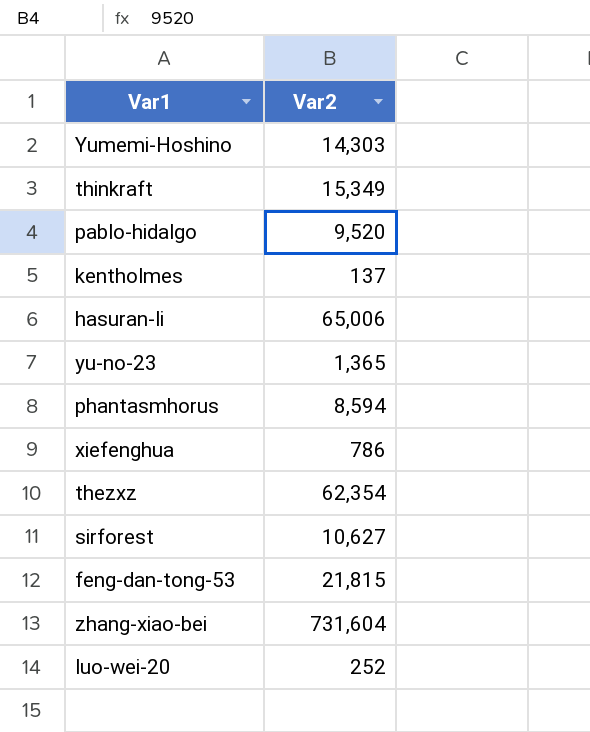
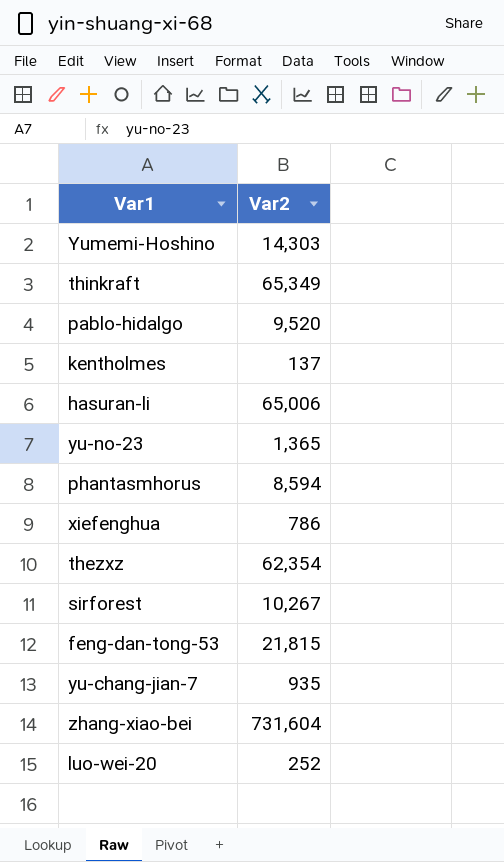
thinkraft | Var2: 15,349 -> 65,349
sirforest | Var2: 10,627 -> 10,267
row yu-chang-jian-7: none -> 935

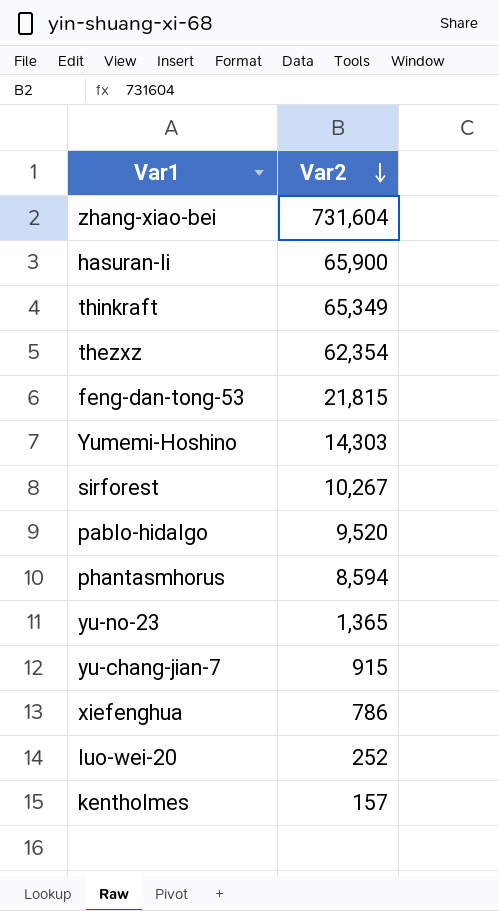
row order: none -> Var2 descending
hasuran-li | Var2: 65,006 -> 65,900
yu-chang-jian-7 | Var2: 935 -> 915
kentholmes | Var2: 137 -> 157

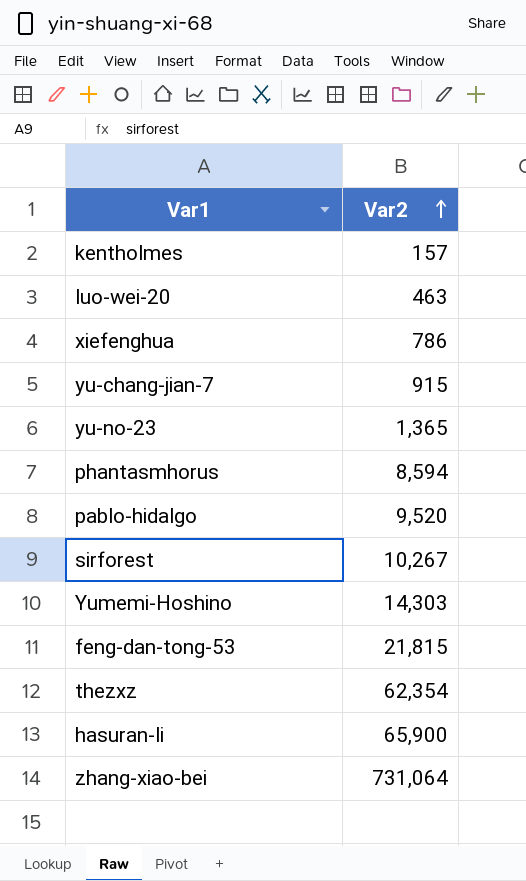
row order: Var2 descending -> Var2 ascending
row thinkraft: 65,349 -> none
luo-wei-20 | Var2: 252 -> 463
zhang-xiao-bei | Var2: 731,604 -> 731,064

